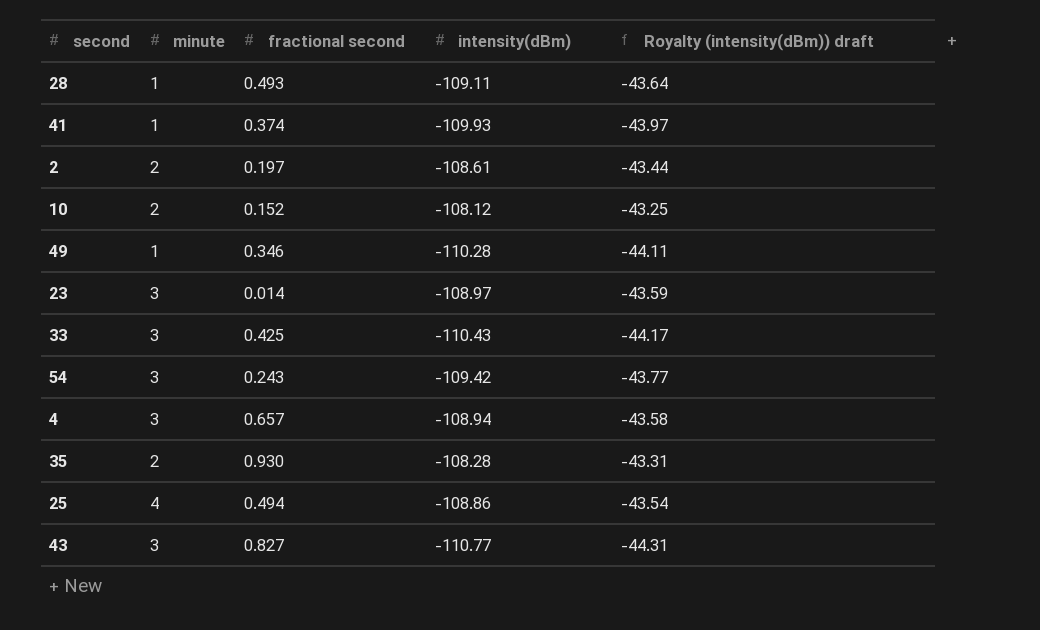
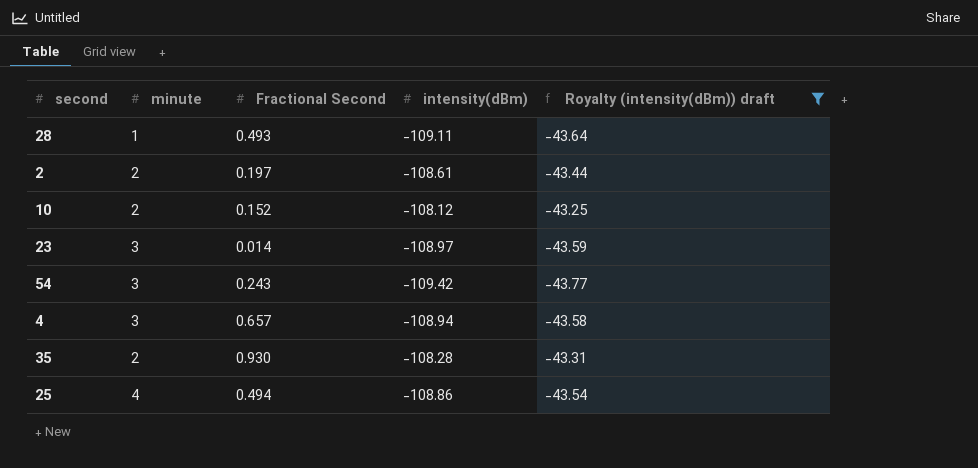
filter: none -> Royalty (intensity(dBm)) draft >= -43.77
column name: fractional second -> Fractional Second

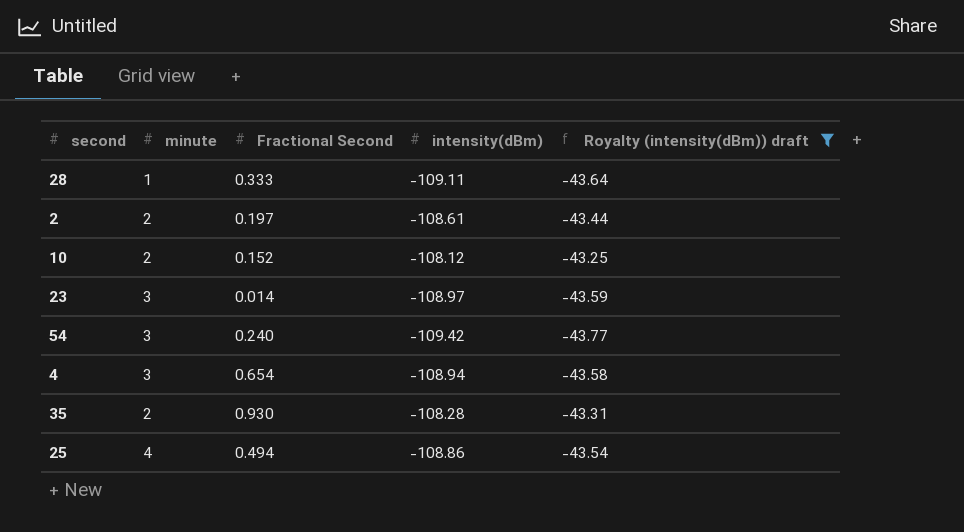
28 | Fractional Second: 0.493 -> 0.333
54 | Fractional Second: 0.243 -> 0.240
4 | Fractional Second: 0.657 -> 0.654

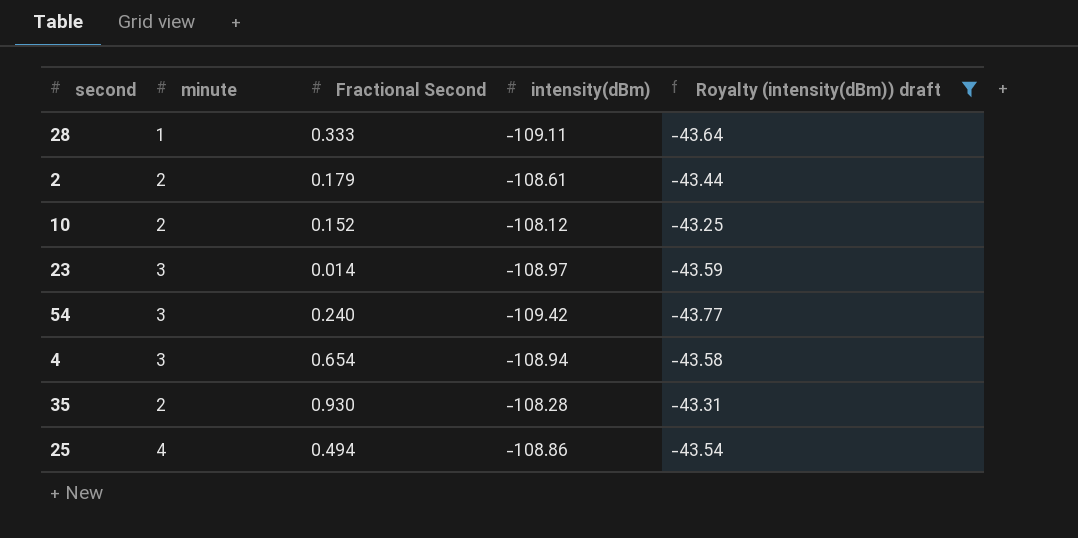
2 | Fractional Second: 0.197 -> 0.179

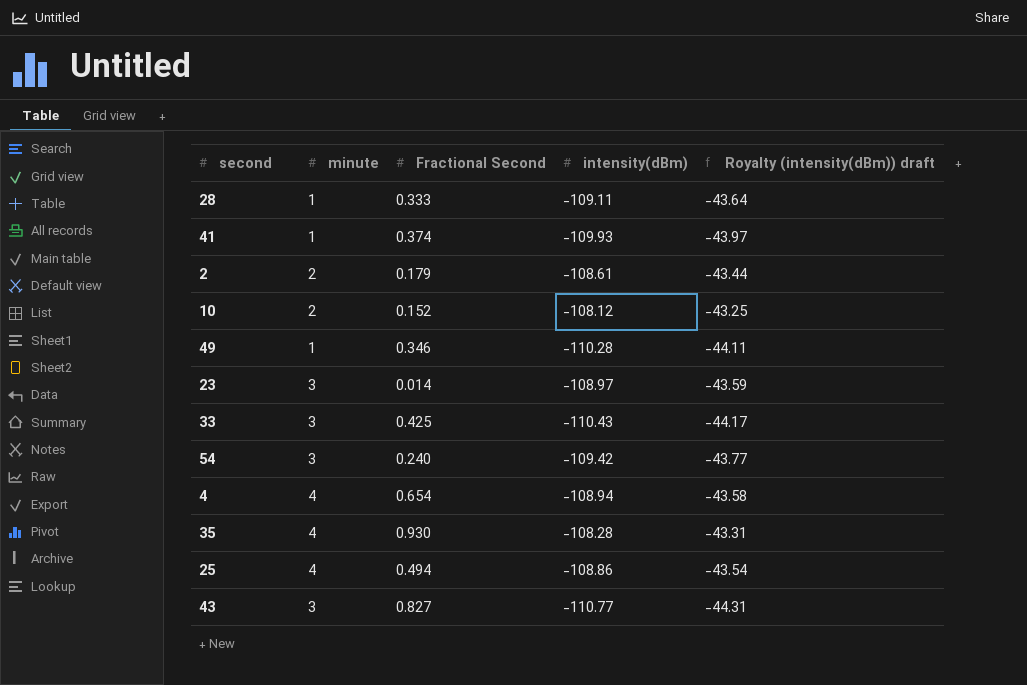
filter: Royalty (intensity(dBm)) draft >= -43.77 -> none
4 | minute: 3 -> 4
35 | minute: 2 -> 4

